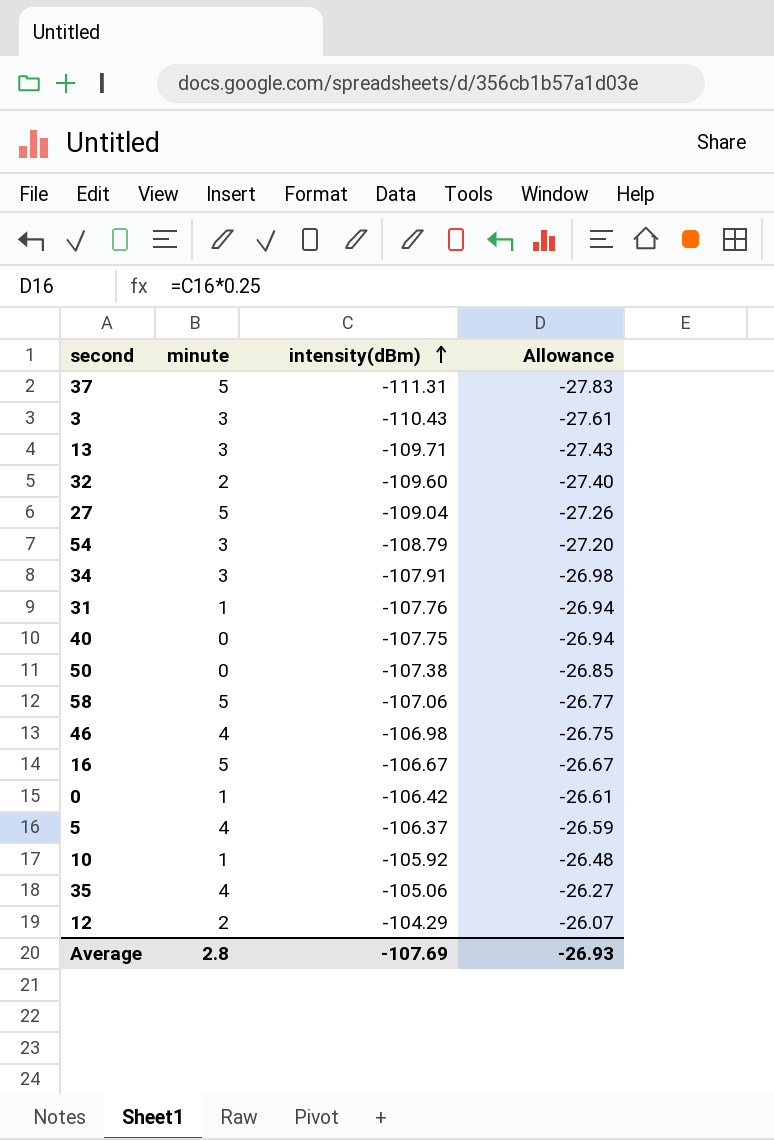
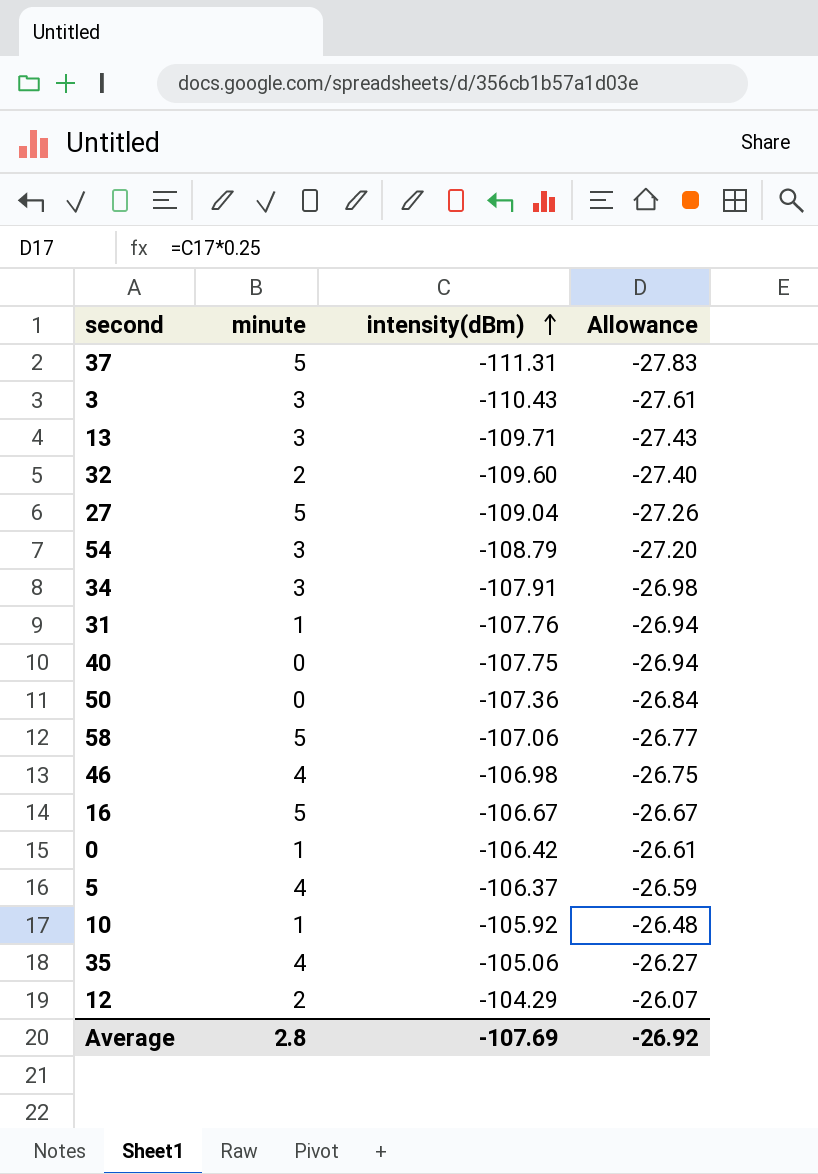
50 | intensity(dBm): -107.38 -> -107.36
50 | Allowance: -26.85 -> -26.84
Average | Allowance: -26.93 -> -26.92

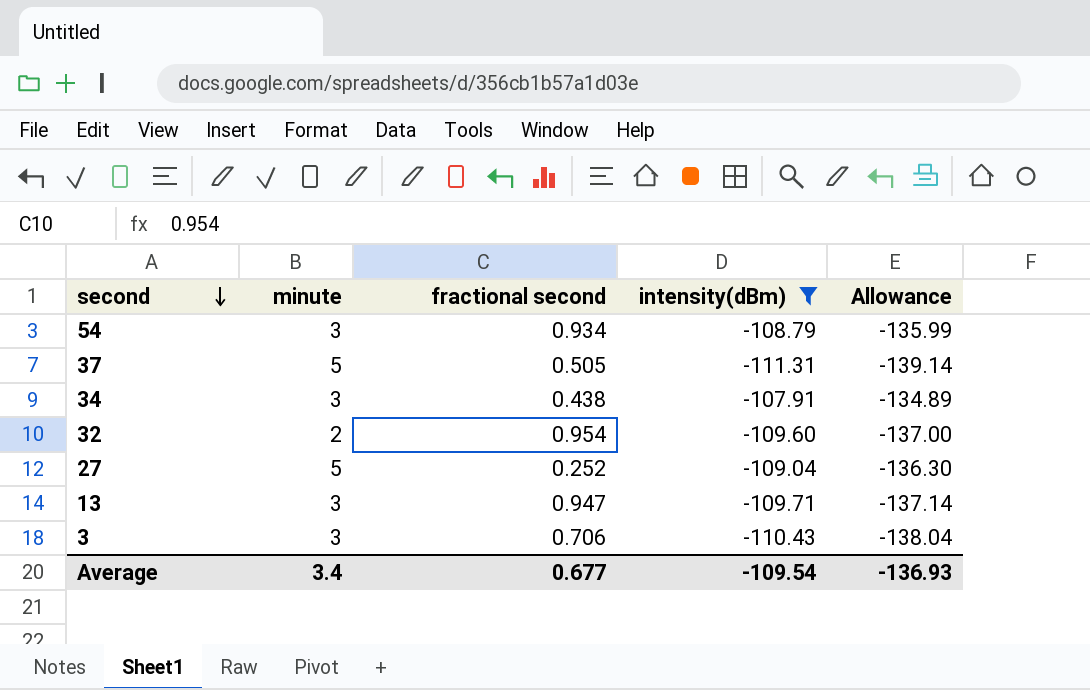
filter: none -> intensity(dBm) <= -107.91
row order: intensity(dBm) ascending -> second descending
column fractional second | position: none -> 3
column Allowance | formula: [intensity(dBm)] * 0.25 -> [intensity(dBm)] * 1.25
Average | minute: 2.8 -> 3.4
Average | intensity(dBm): -107.69 -> -109.54
Average | Allowance: -26.92 -> -136.93

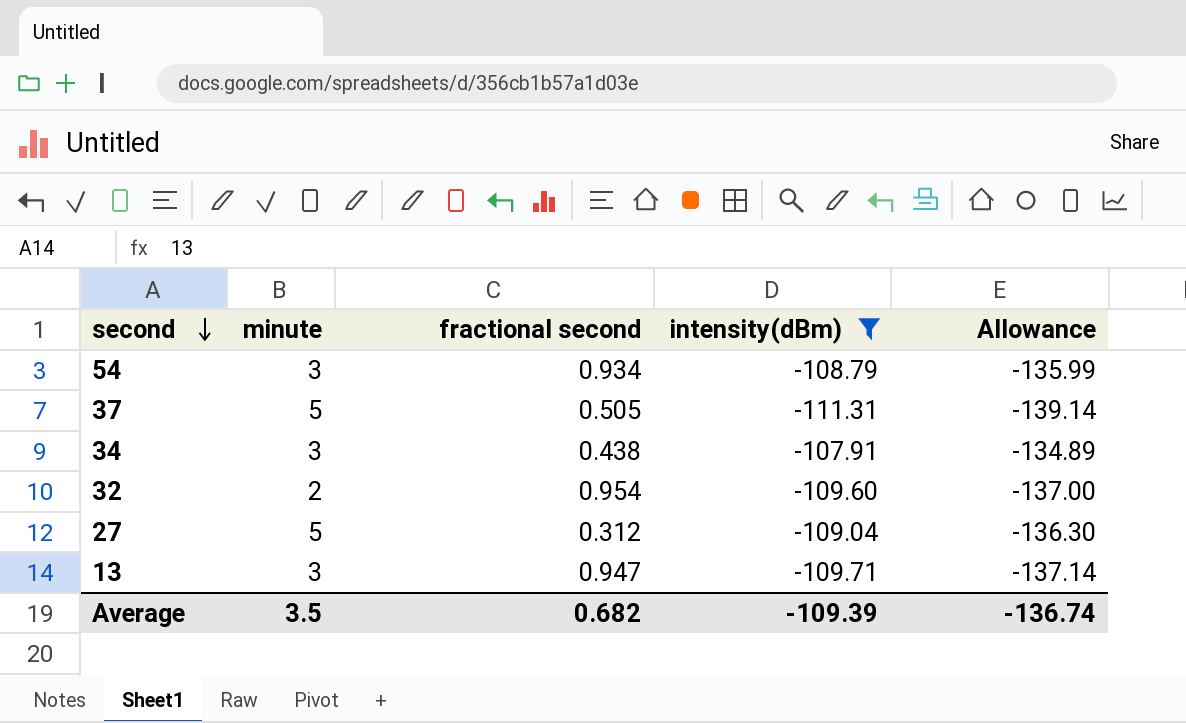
row 3: 3 | 0.706 | -110.43 | -138.04 -> none
27 | fractional second: 0.252 -> 0.312
Average | minute: 3.4 -> 3.5
Average | fractional second: 0.677 -> 0.682
Average | intensity(dBm): -109.54 -> -109.39
Average | Allowance: -136.93 -> -136.74

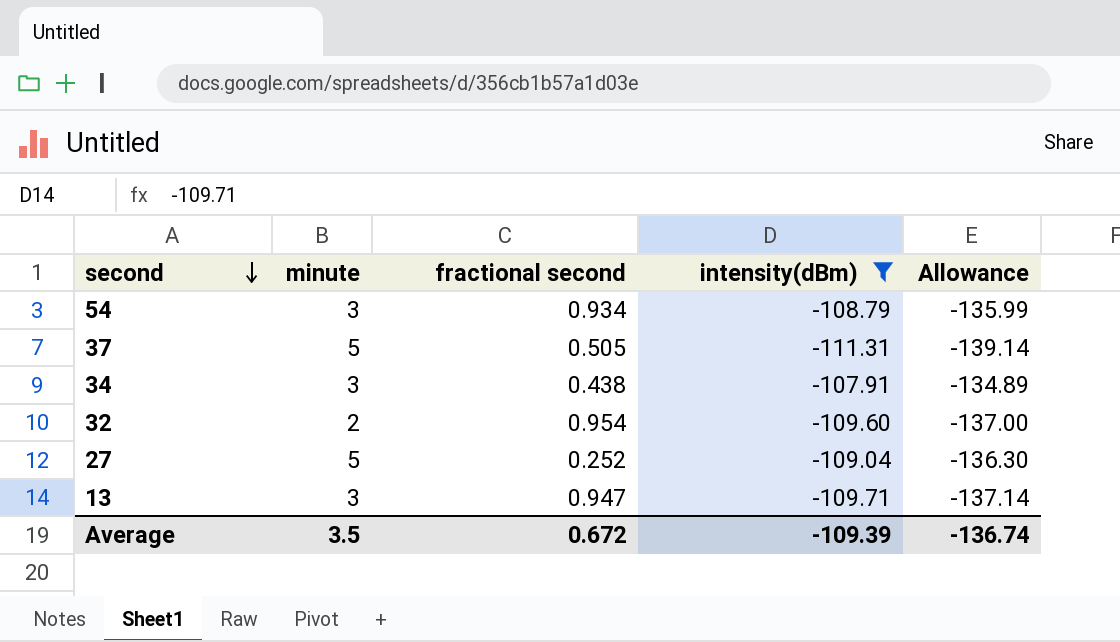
27 | fractional second: 0.312 -> 0.252
Average | fractional second: 0.682 -> 0.672

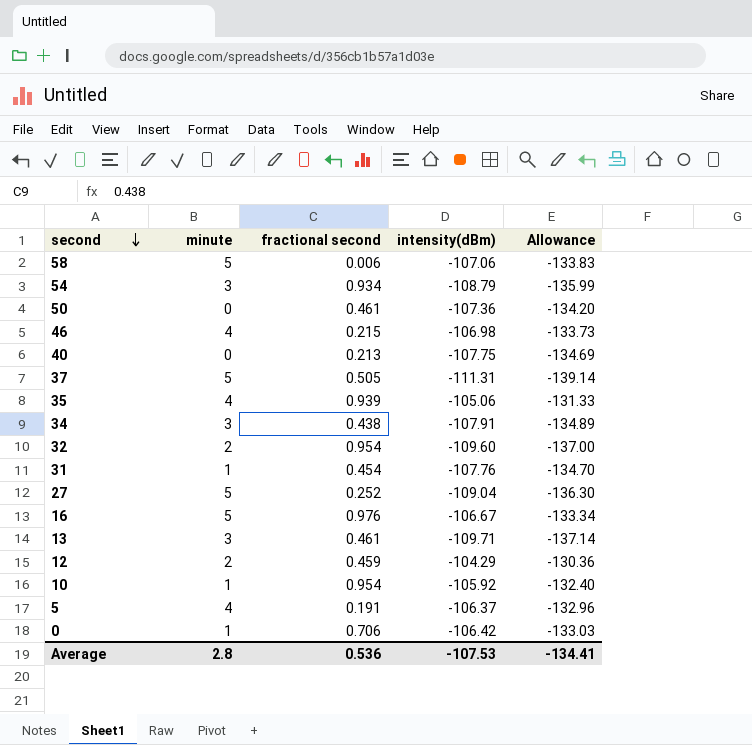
filter: intensity(dBm) <= -107.91 -> none
13 | fractional second: 0.947 -> 0.461
Average | minute: 3.5 -> 2.8
Average | fractional second: 0.672 -> 0.536
Average | intensity(dBm): -109.39 -> -107.53
Average | Allowance: -136.74 -> -134.41

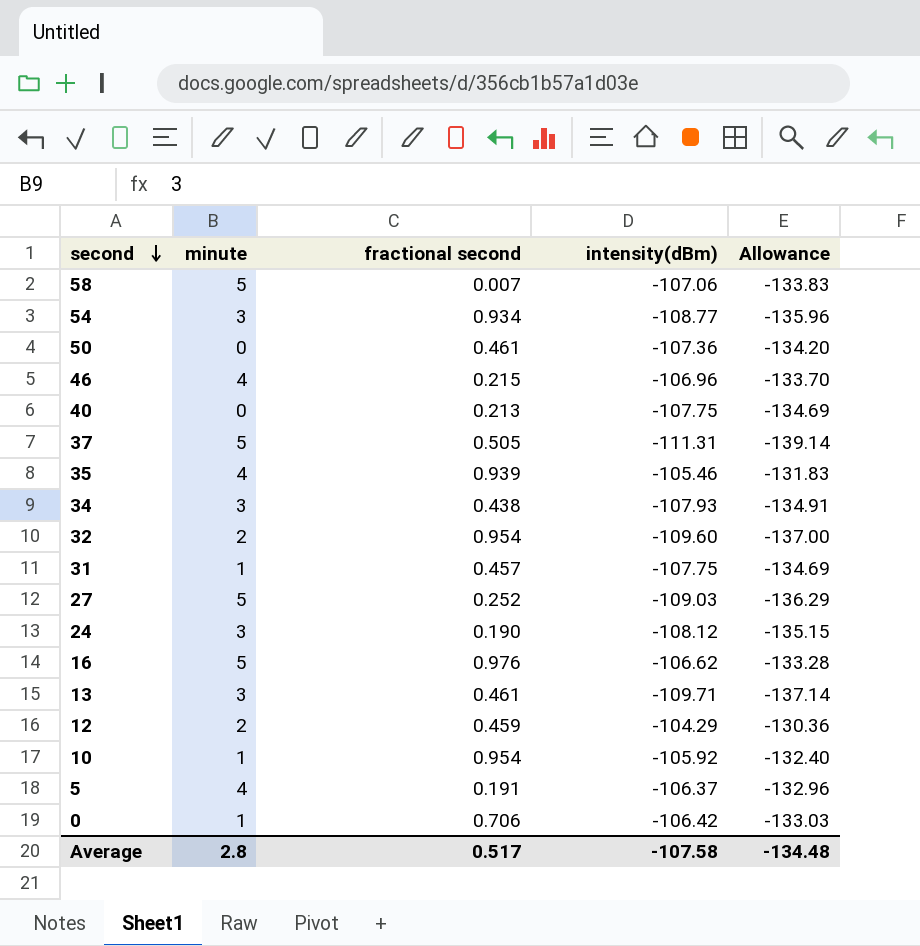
58 | fractional second: 0.006 -> 0.007
54 | intensity(dBm): -108.79 -> -108.77
54 | Allowance: -135.99 -> -135.96
46 | intensity(dBm): -106.98 -> -106.96
46 | Allowance: -133.73 -> -133.70
35 | intensity(dBm): -105.06 -> -105.46
35 | Allowance: -131.33 -> -131.83
34 | intensity(dBm): -107.91 -> -107.93
34 | Allowance: -134.89 -> -134.91
31 | fractional second: 0.454 -> 0.457
31 | intensity(dBm): -107.76 -> -107.75
31 | Allowance: -134.70 -> -134.69
27 | intensity(dBm): -109.04 -> -109.03
27 | Allowance: -136.30 -> -136.29
row 24: none -> 3 | 0.190 | -108.12 | -135.15
16 | intensity(dBm): -106.67 -> -106.62
16 | Allowance: -133.34 -> -133.28
Average | fractional second: 0.536 -> 0.517
Average | intensity(dBm): -107.53 -> -107.58
Average | Allowance: -134.41 -> -134.48

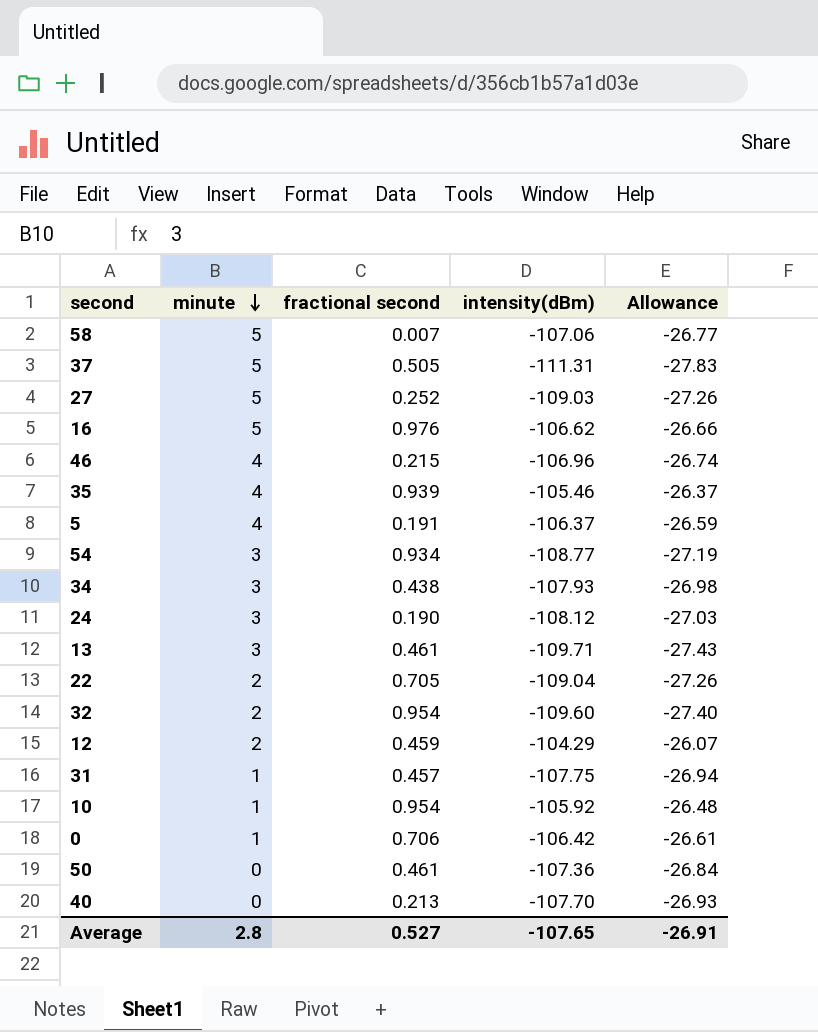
row order: second descending -> minute descending
column Allowance | formula: [intensity(dBm)] * 1.25 -> [intensity(dBm)] * 0.25
row 22: none -> 2 | 0.705 | -109.04 | -27.26
40 | intensity(dBm): -107.75 -> -107.70
Average | fractional second: 0.517 -> 0.527
Average | intensity(dBm): -107.58 -> -107.65
Average | Allowance: -134.48 -> -26.91

